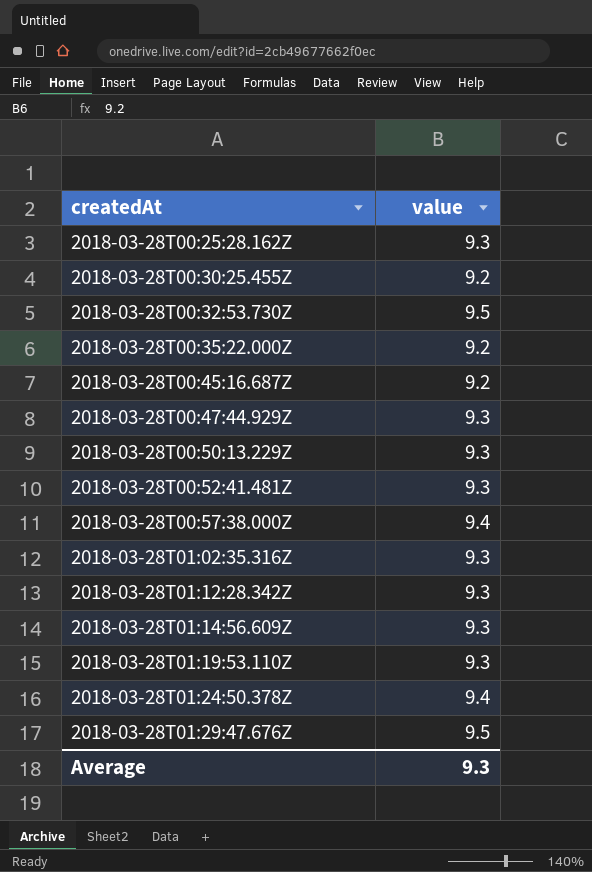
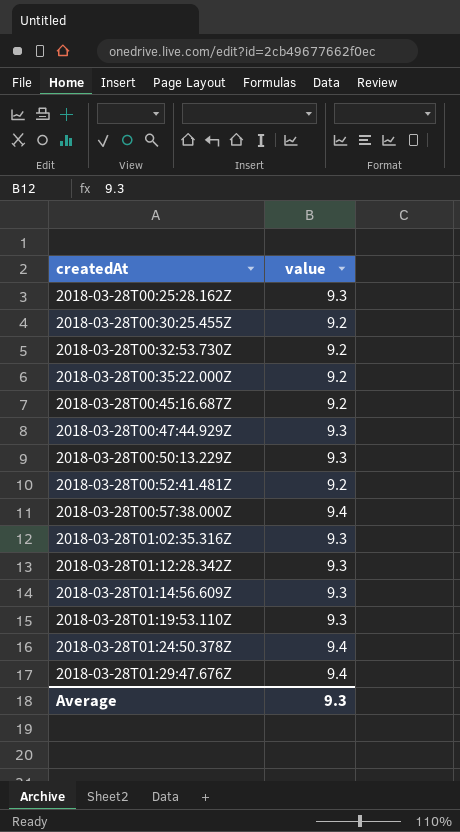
2018-03-28T00:32:53.730Z | value: 9.5 -> 9.2
2018-03-28T00:52:41.481Z | value: 9.3 -> 9.2
2018-03-28T01:29:47.676Z | value: 9.5 -> 9.4

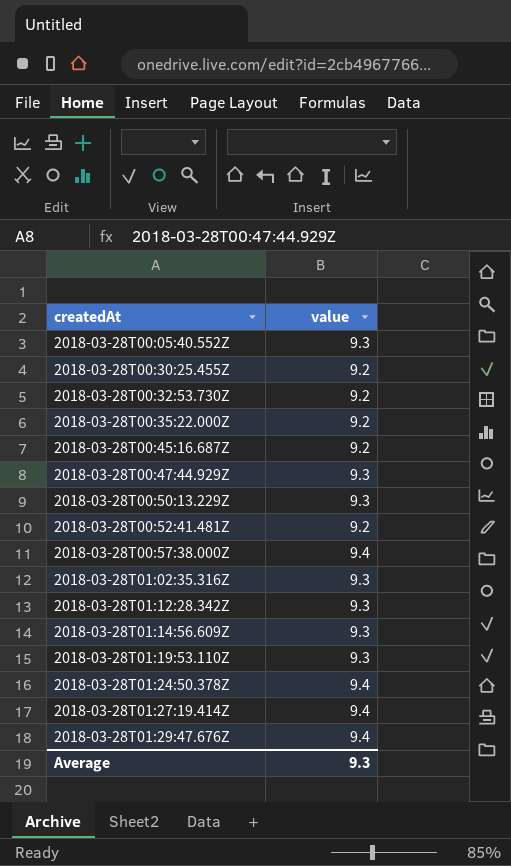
row 2018-03-28T00:25:28.162Z: 9.3 -> none
row 2018-03-28T00:05:40.552Z: none -> 9.3
row 2018-03-28T01:27:19.414Z: none -> 9.4

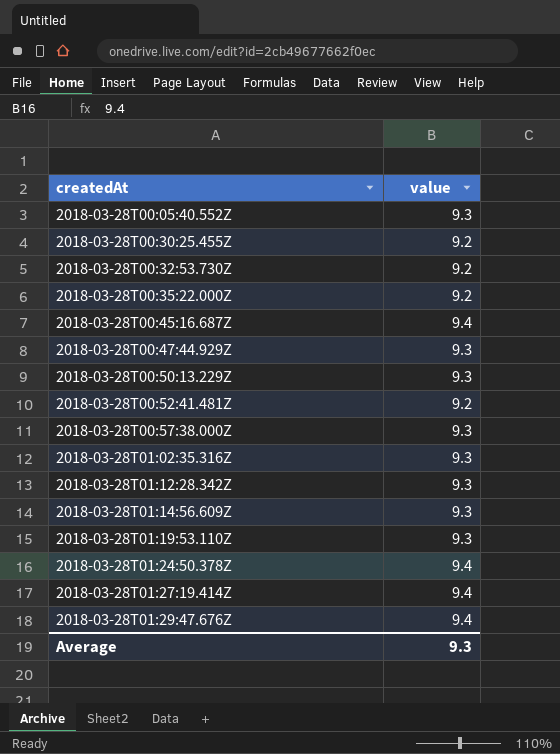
2018-03-28T00:45:16.687Z | value: 9.2 -> 9.4
2018-03-28T00:57:38.000Z | value: 9.4 -> 9.3

